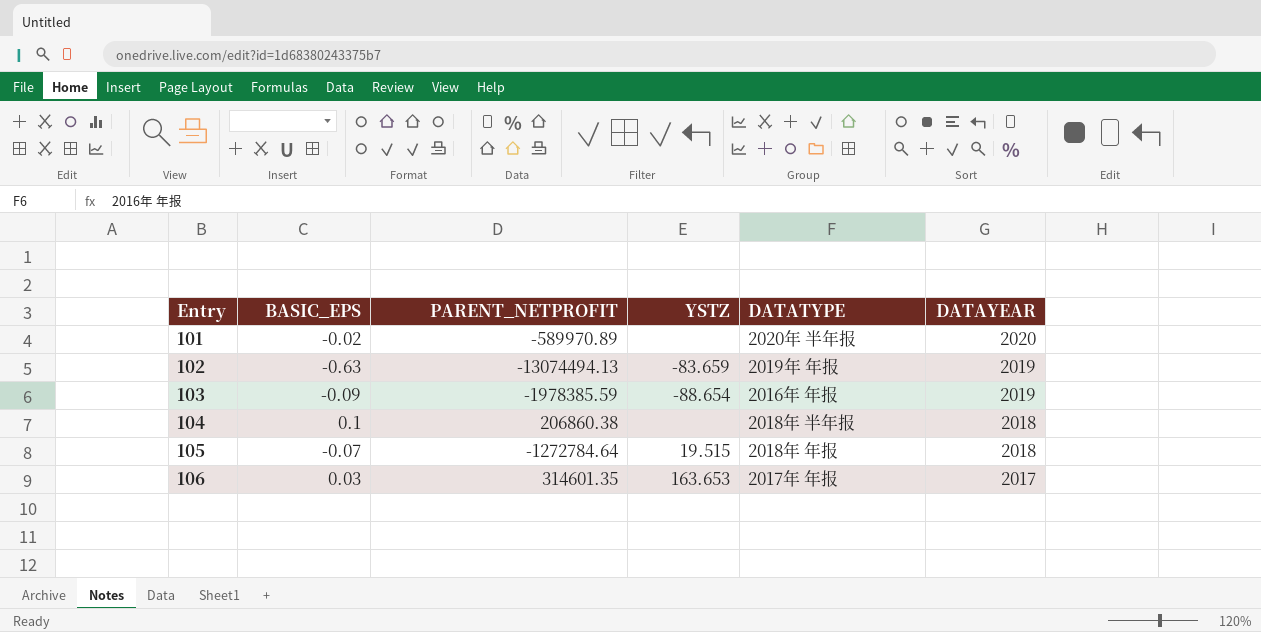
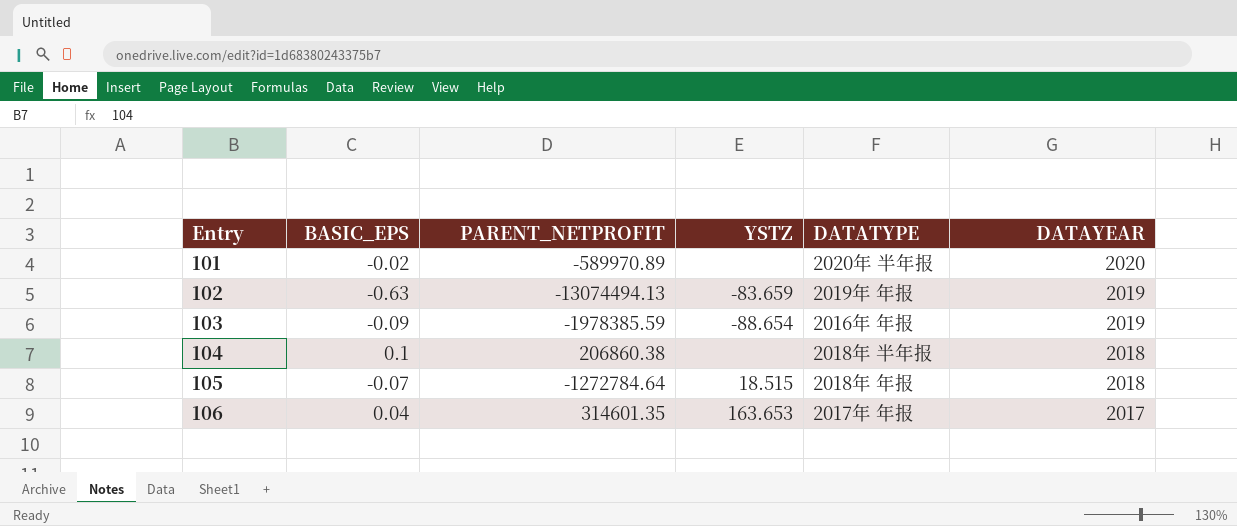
105 | YSTZ: 19.515 -> 18.515
106 | BASIC_EPS: 0.03 -> 0.04

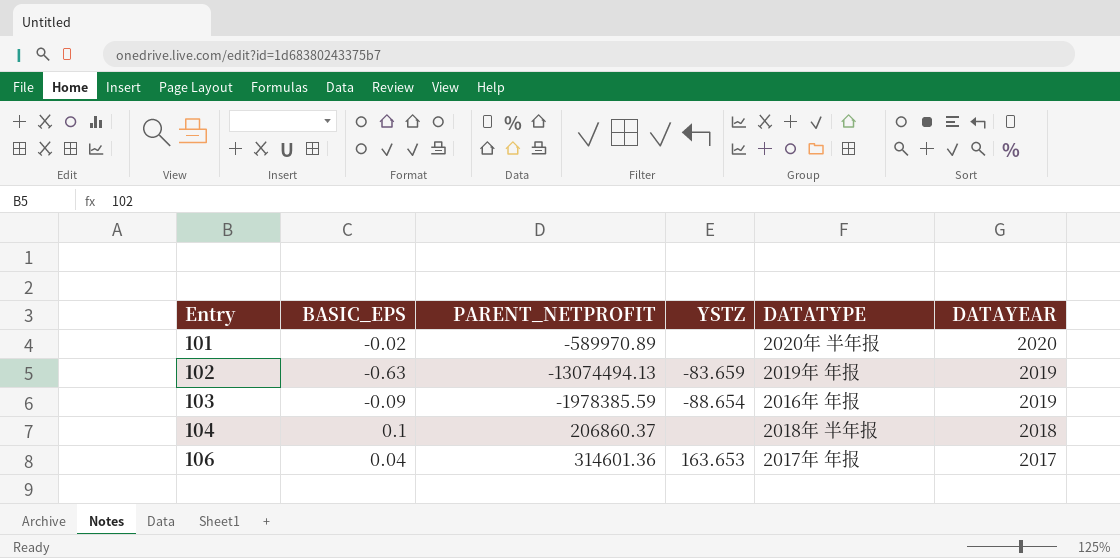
row 105: -0.07 | -1272784.64 | 18.515 | 2018年 年报 | 2018 -> none
104 | PARENT_NETPROFIT: 206860.38 -> 206860.37
106 | PARENT_NETPROFIT: 314601.35 -> 314601.36

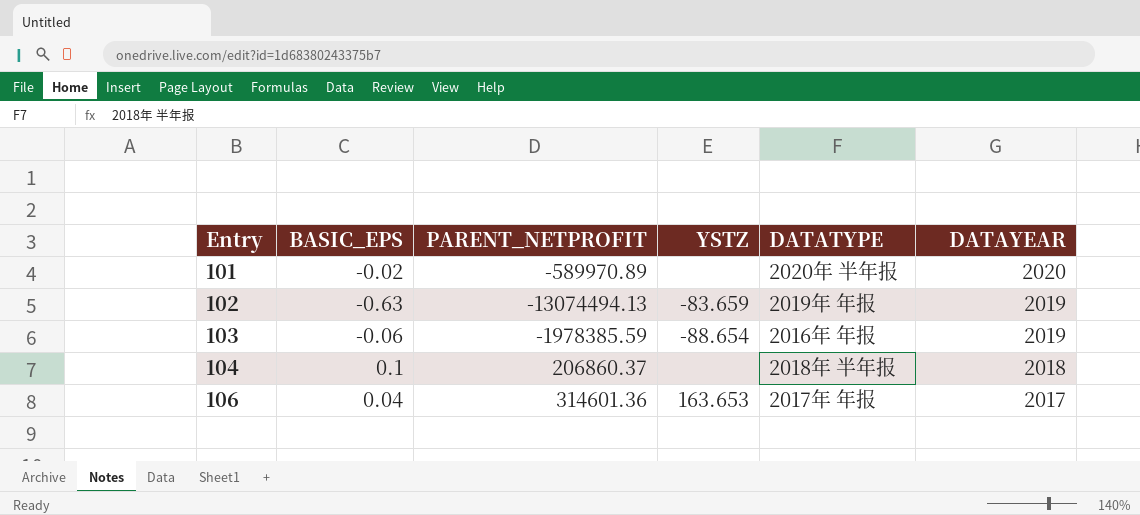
103 | BASIC_EPS: -0.09 -> -0.06

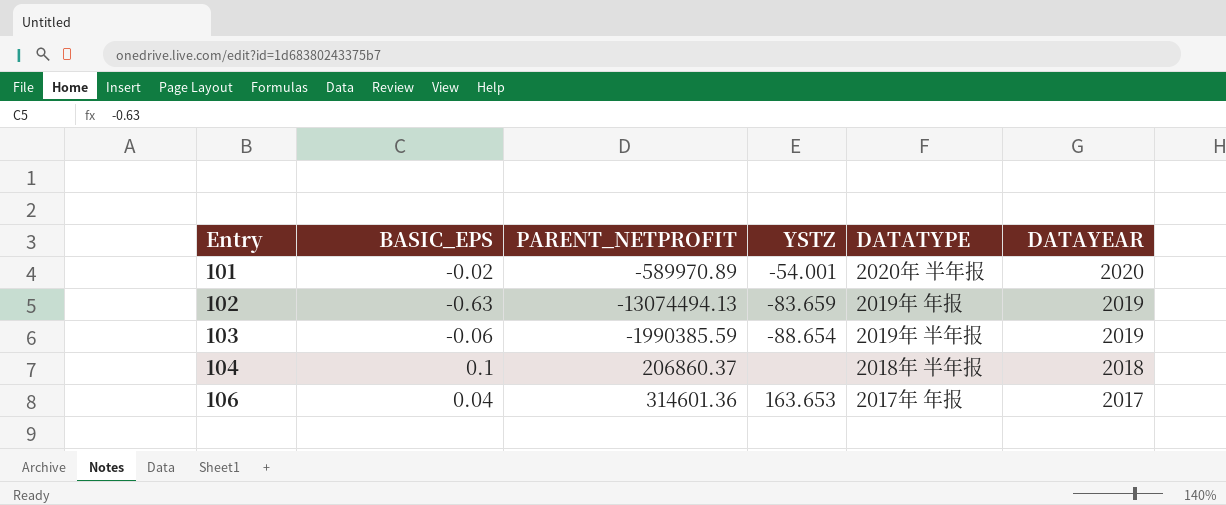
101 | YSTZ: none -> -54.001
103 | PARENT_NETPROFIT: -1978385.59 -> -1990385.59
103 | DATATYPE: 2016年 年报 -> 2019年 半年报

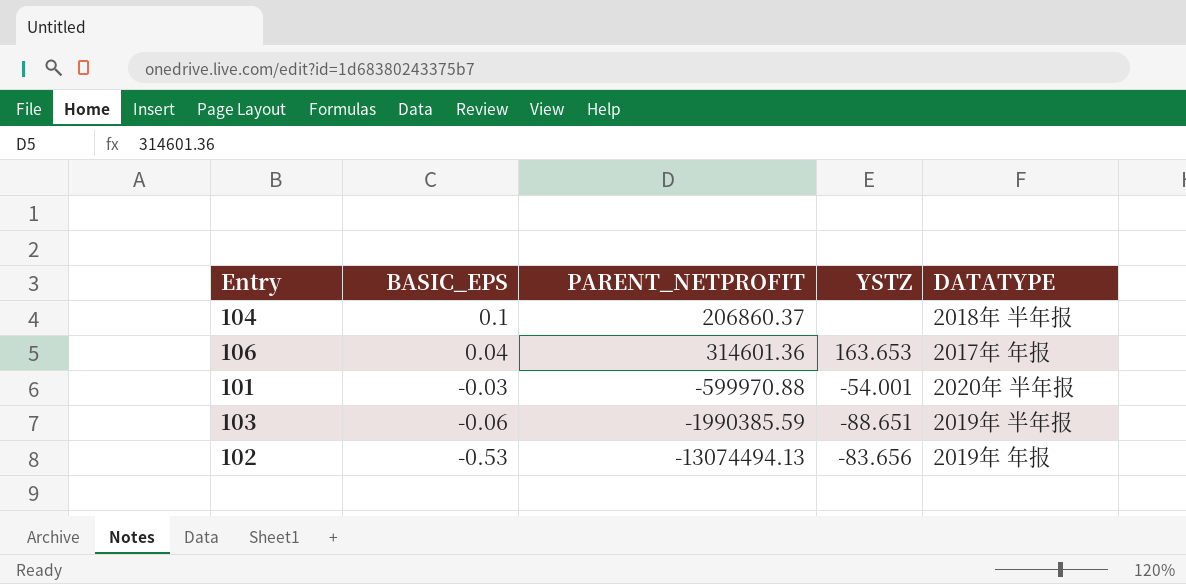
row order: Entry ascending -> BASIC_EPS descending
column DATAYEAR | position: 6 -> none
101 | BASIC_EPS: -0.02 -> -0.03
101 | PARENT_NETPROFIT: -589970.89 -> -599970.88
103 | YSTZ: -88.654 -> -88.651
102 | BASIC_EPS: -0.63 -> -0.53
102 | YSTZ: -83.659 -> -83.656

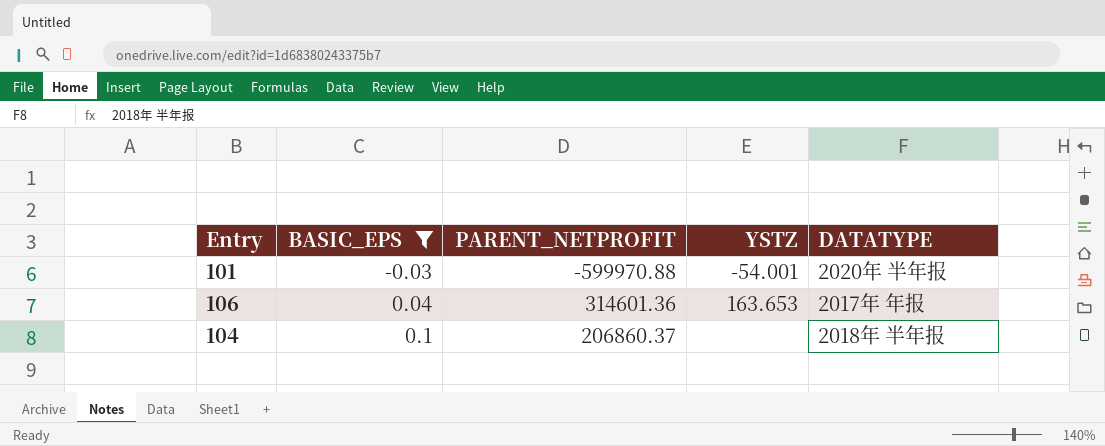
filter: none -> BASIC_EPS >= -0.03
row order: BASIC_EPS descending -> BASIC_EPS ascending

